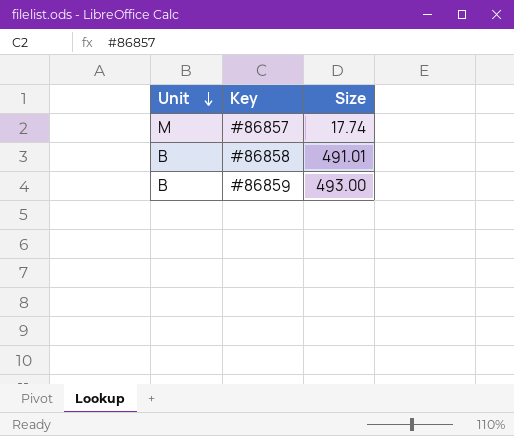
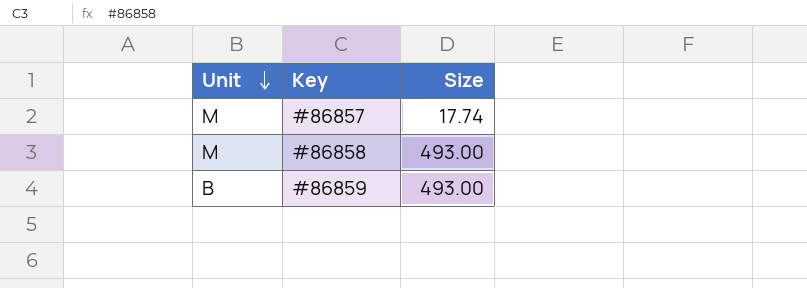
#86858 | Unit: B -> M
#86858 | Size: 491.01 -> 493.00

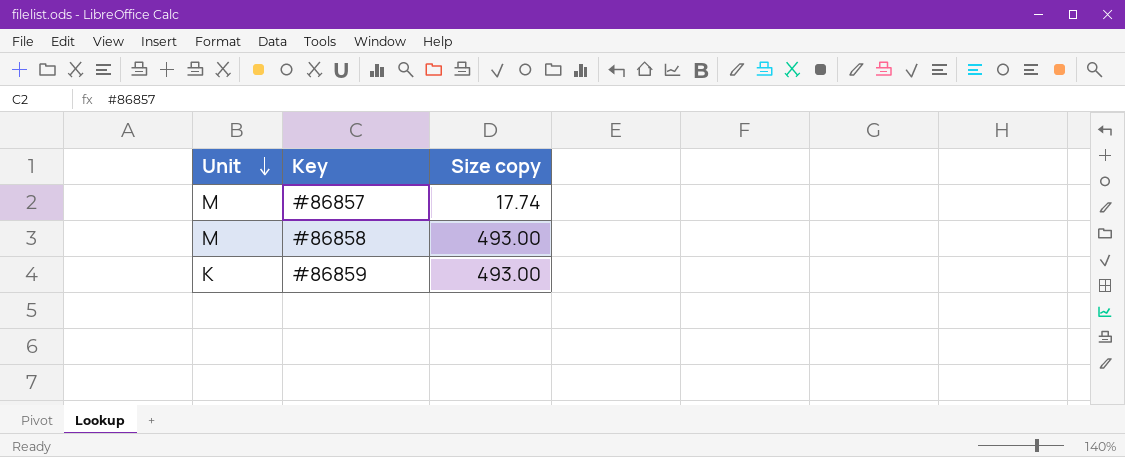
column name: Size -> Size copy
#86859 | Unit: B -> K

